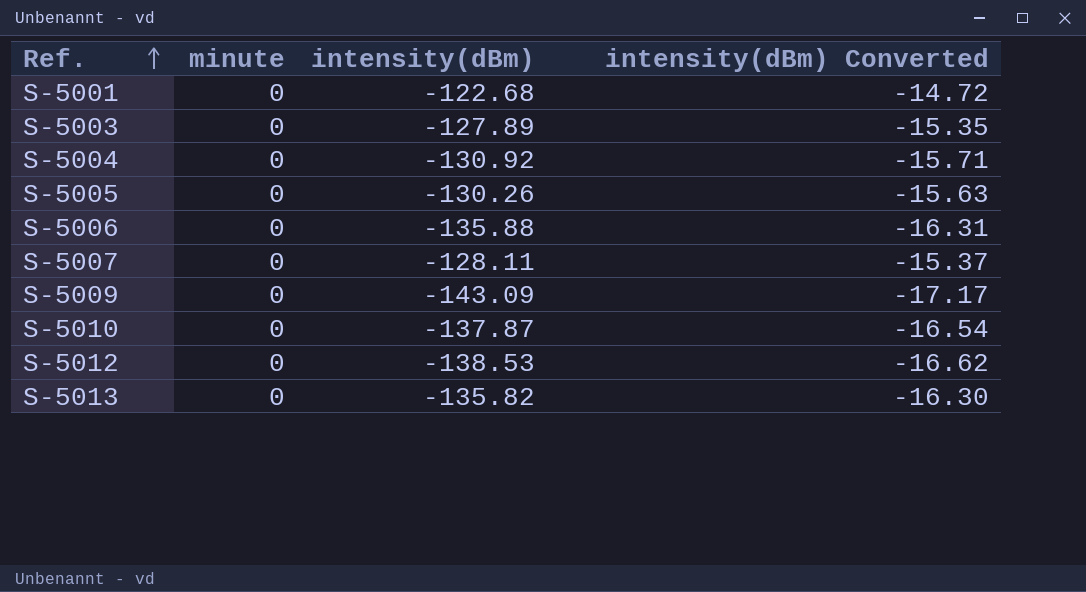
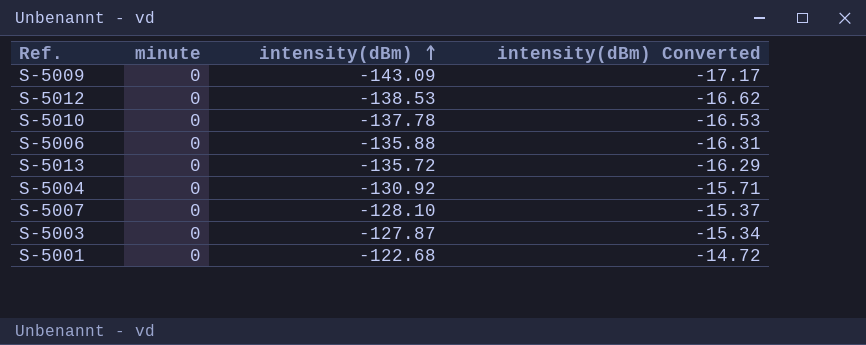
row order: Ref. ascending -> intensity(dBm) ascending
row S-5005: 0 | -130.26 | -15.63 -> none
S-5010 | intensity(dBm): -137.87 -> -137.78
S-5010 | intensity(dBm) Converted: -16.54 -> -16.53
S-5013 | intensity(dBm): -135.82 -> -135.72
S-5013 | intensity(dBm) Converted: -16.30 -> -16.29
S-5007 | intensity(dBm): -128.11 -> -128.10
S-5003 | intensity(dBm): -127.89 -> -127.87
S-5003 | intensity(dBm) Converted: -15.35 -> -15.34

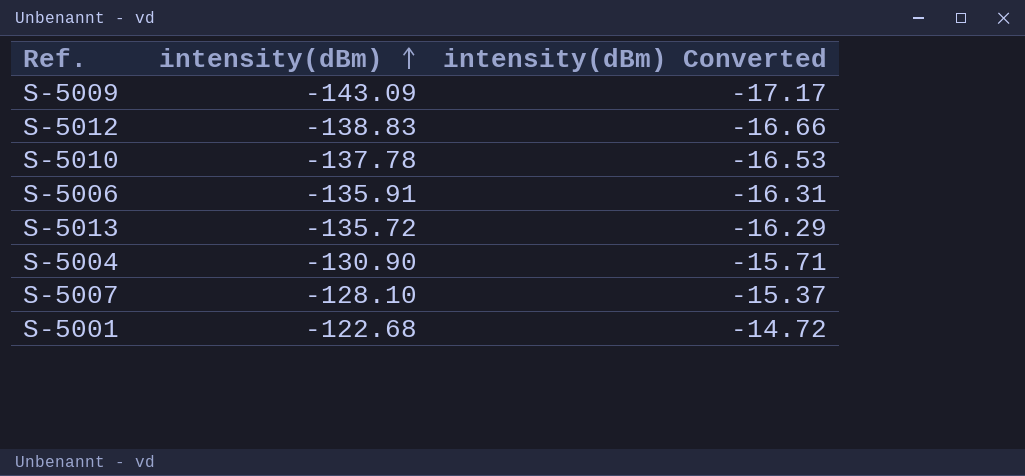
column minute | position: 2 -> none
row S-5003: 0 | -127.87 | -15.34 -> none
S-5012 | intensity(dBm): -138.53 -> -138.83
S-5012 | intensity(dBm) Converted: -16.62 -> -16.66
S-5006 | intensity(dBm): -135.88 -> -135.91
S-5004 | intensity(dBm): -130.92 -> -130.90

